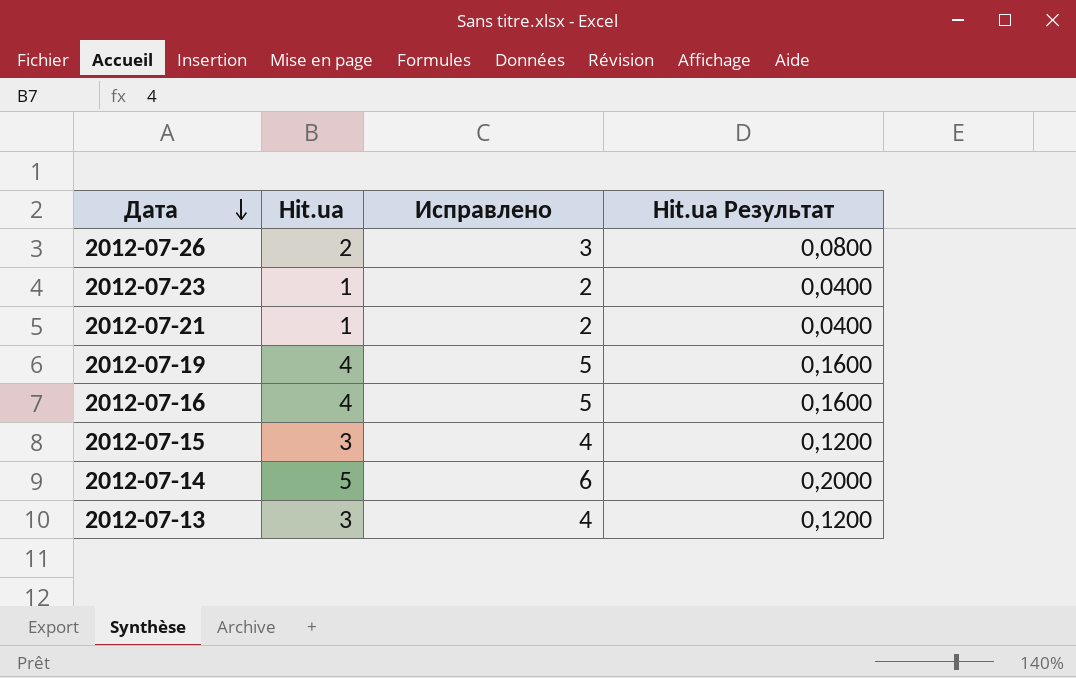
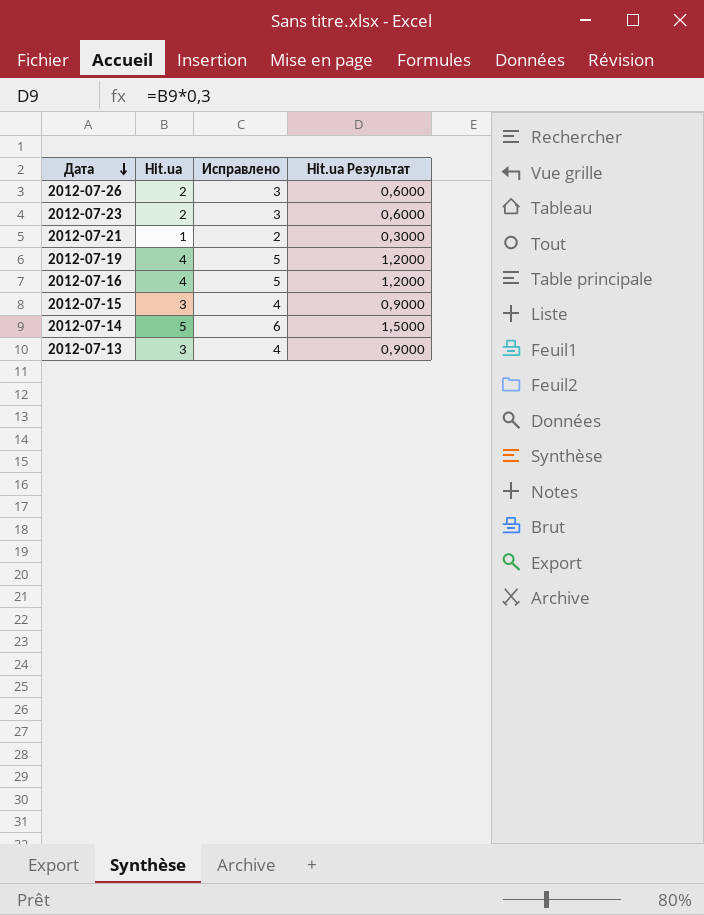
column Hit.ua Результат | formula: [Hit.ua] * 0,04 -> [Hit.ua] * 0,3
2012-07-23 | Hit.ua: 1 -> 2
2012-07-23 | Исправлено: 2 -> 3

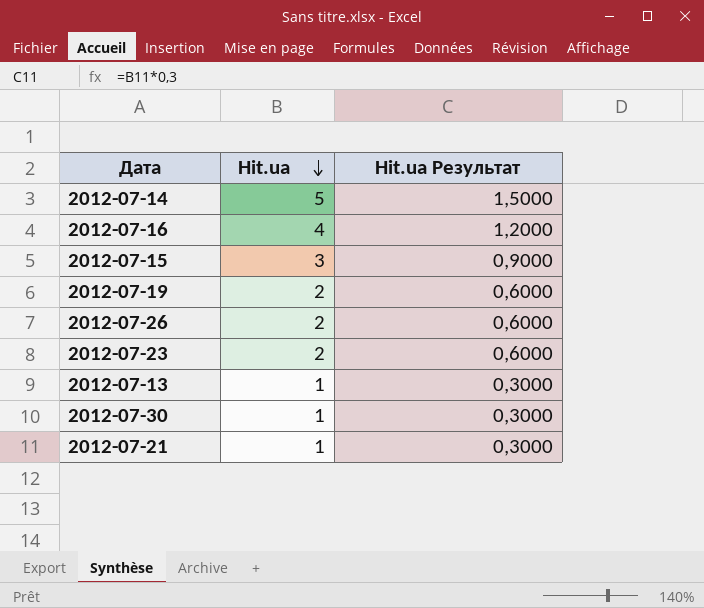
row order: Дата descending -> Hit.ua descending
column Исправлено | formula: [Hit.ua] + 1 -> none
2012-07-19 | Hit.ua: 4 -> 2
2012-07-19 | Hit.ua Результат: 1,2000 -> 0,6000
2012-07-13 | Hit.ua: 3 -> 1
2012-07-13 | Hit.ua Результат: 0,9000 -> 0,3000
row 2012-07-30: none -> 1 | 0,3000

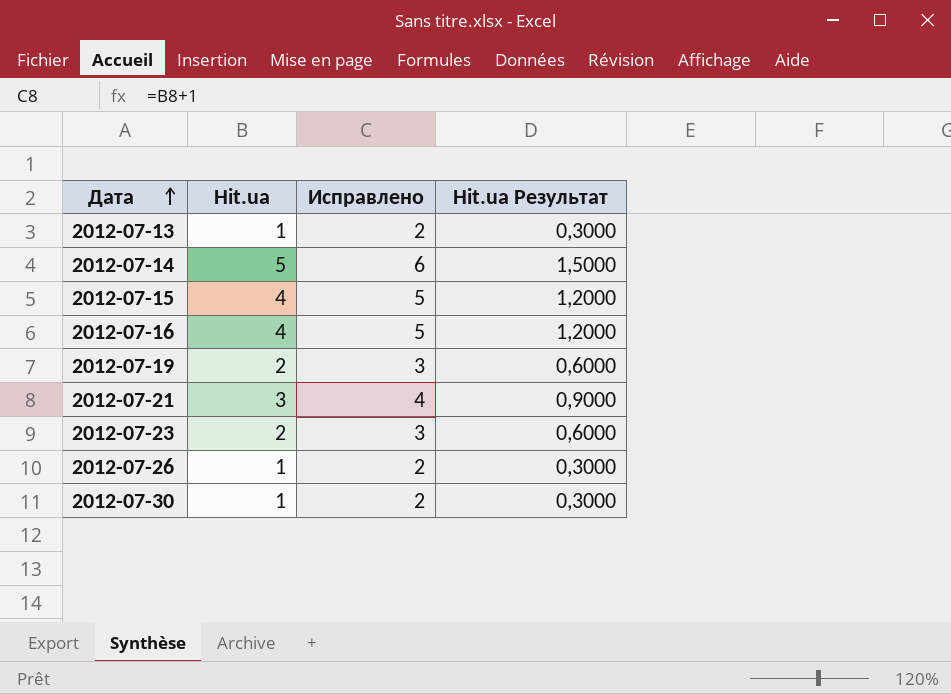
row order: Hit.ua descending -> Дата ascending
column Исправлено | formula: none -> [Hit.ua] + 1
2012-07-15 | Hit.ua: 3 -> 4
2012-07-15 | Hit.ua Результат: 0,9000 -> 1,2000
2012-07-21 | Hit.ua: 1 -> 3
2012-07-21 | Hit.ua Результат: 0,3000 -> 0,9000
2012-07-26 | Hit.ua: 2 -> 1
2012-07-26 | Hit.ua Результат: 0,6000 -> 0,3000

